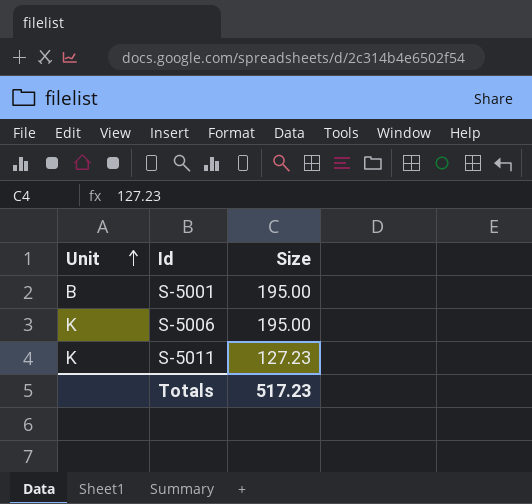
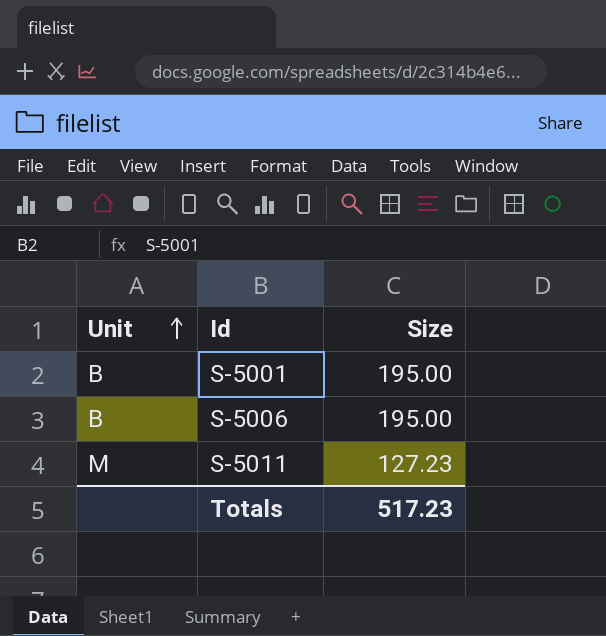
S-5006 | Unit: K -> B
S-5011 | Unit: K -> M

